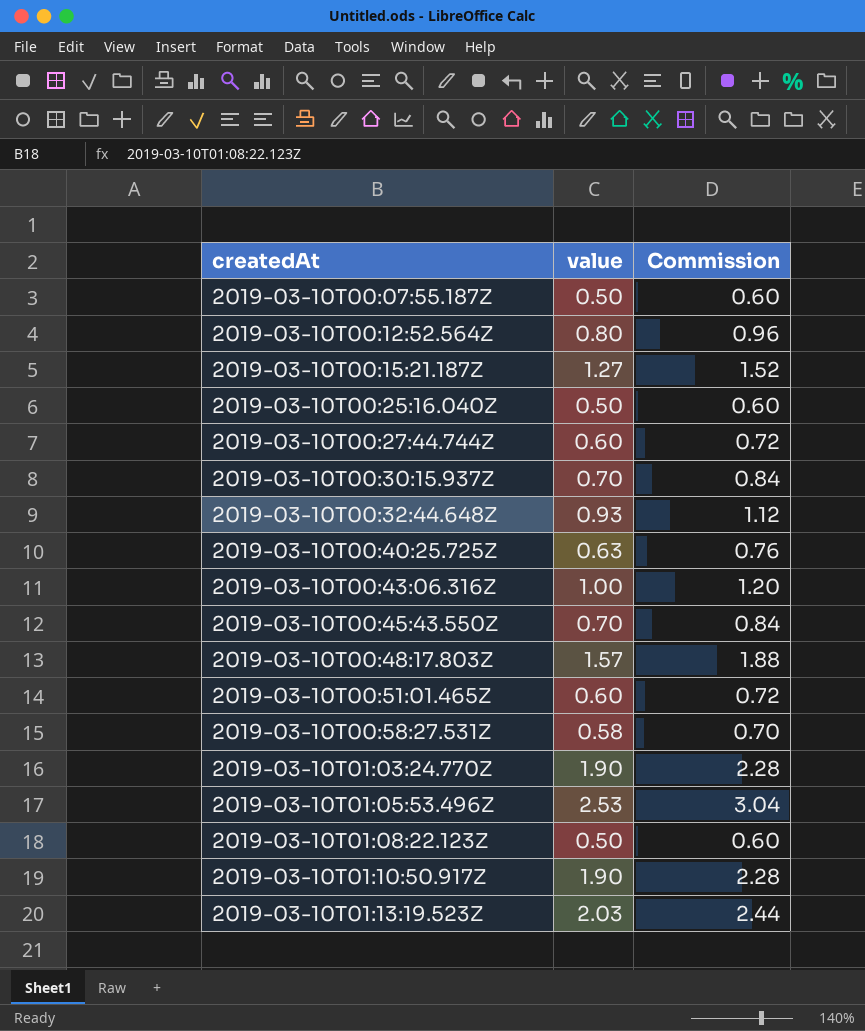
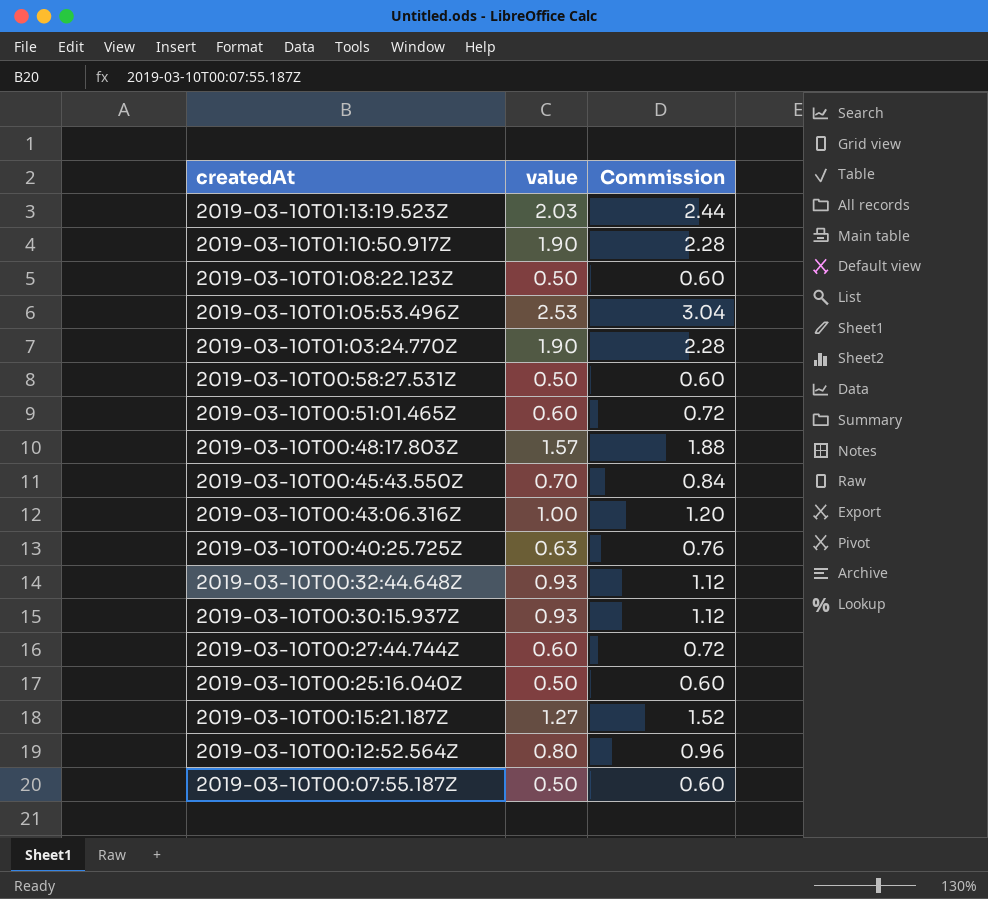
row order: createdAt ascending -> createdAt descending
2019-03-10T00:58:27.531Z | value: 0.58 -> 0.50
2019-03-10T00:58:27.531Z | Commission: 0.70 -> 0.60
2019-03-10T00:30:15.937Z | value: 0.70 -> 0.93
2019-03-10T00:30:15.937Z | Commission: 0.84 -> 1.12

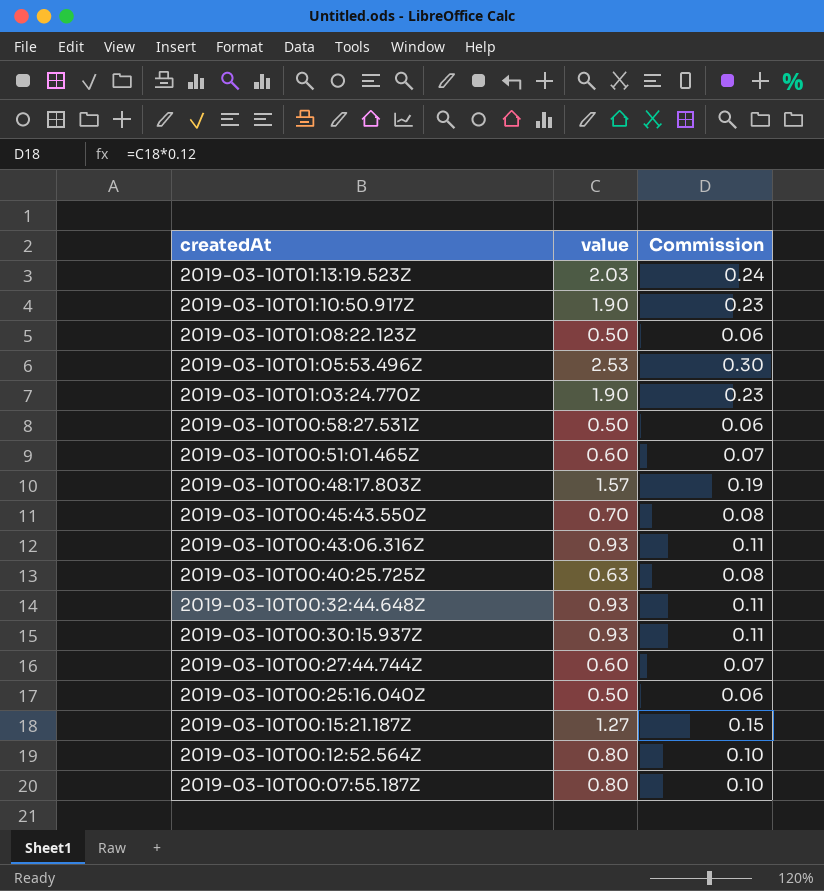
column Commission | formula: [value] * 1.2 -> [value] * 0.12
2019-03-10T00:43:06.316Z | value: 1.00 -> 0.93
2019-03-10T00:07:55.187Z | value: 0.50 -> 0.80

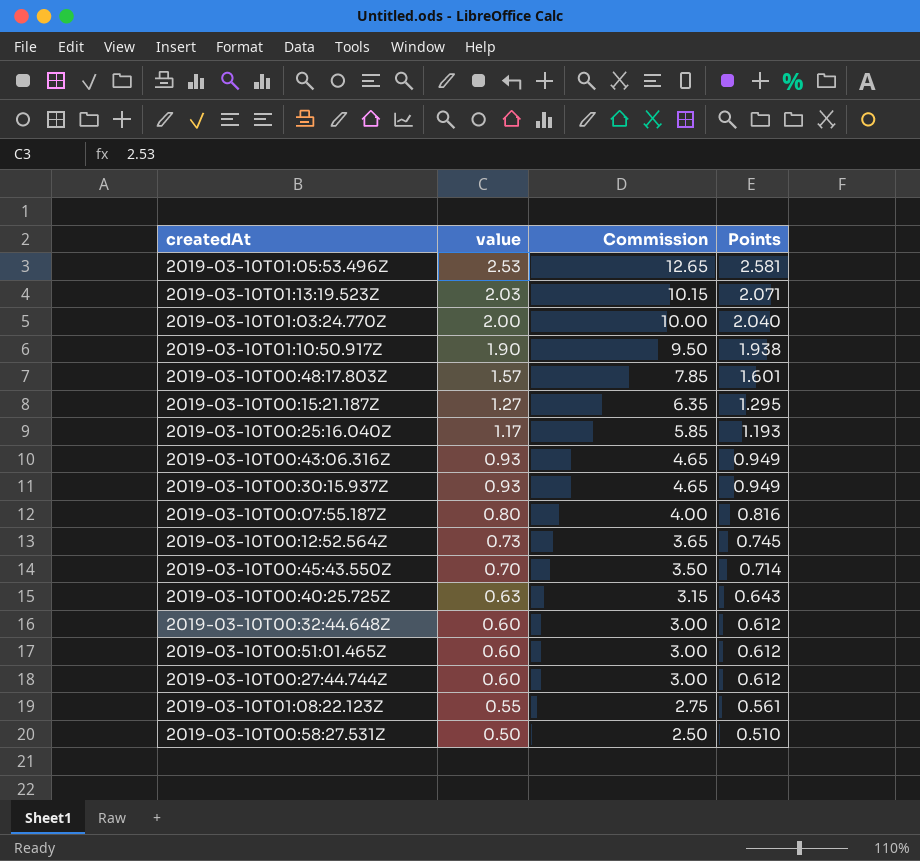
row order: createdAt descending -> value descending
column Commission | formula: [value] * 0.12 -> [value] * 5
column Points | formula: none -> [value] * 1.02
2019-03-10T01:03:24.770Z | value: 1.90 -> 2.00
2019-03-10T00:25:16.040Z | value: 0.50 -> 1.17
2019-03-10T00:12:52.564Z | value: 0.80 -> 0.73
2019-03-10T00:32:44.648Z | value: 0.93 -> 0.60
2019-03-10T01:08:22.123Z | value: 0.50 -> 0.55

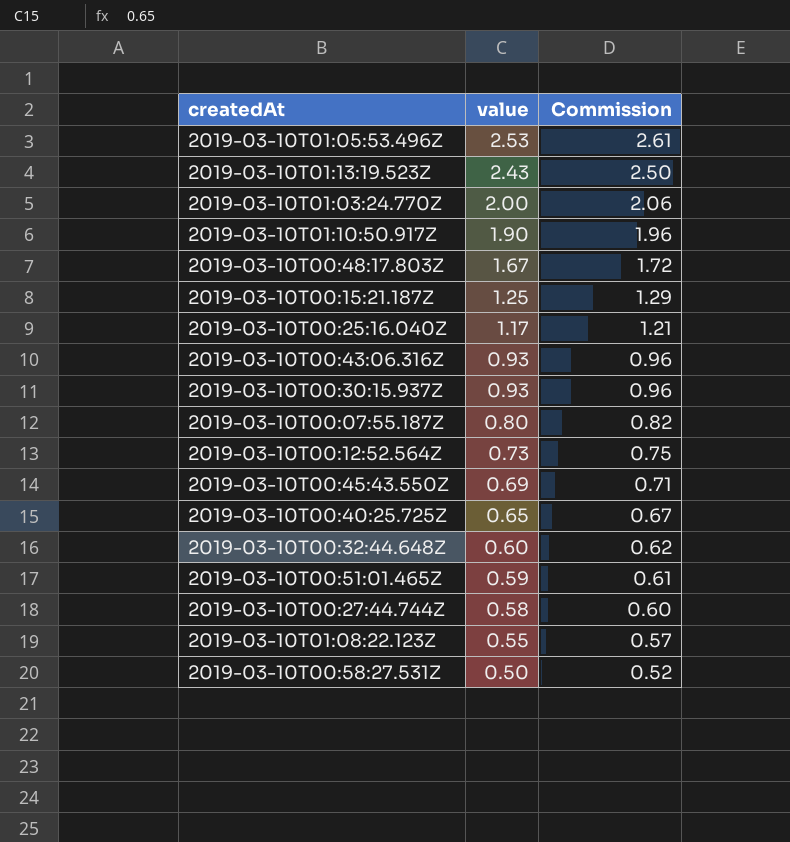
column Points | formula: [value] * 1.02 -> none
column Commission | formula: [value] * 5 -> [value] * 1.03
2019-03-10T01:13:19.523Z | value: 2.03 -> 2.43
2019-03-10T00:48:17.803Z | value: 1.57 -> 1.67
2019-03-10T00:15:21.187Z | value: 1.27 -> 1.25
2019-03-10T00:45:43.550Z | value: 0.70 -> 0.69
2019-03-10T00:40:25.725Z | value: 0.63 -> 0.65
2019-03-10T00:51:01.465Z | value: 0.60 -> 0.59
2019-03-10T00:27:44.744Z | value: 0.60 -> 0.58

